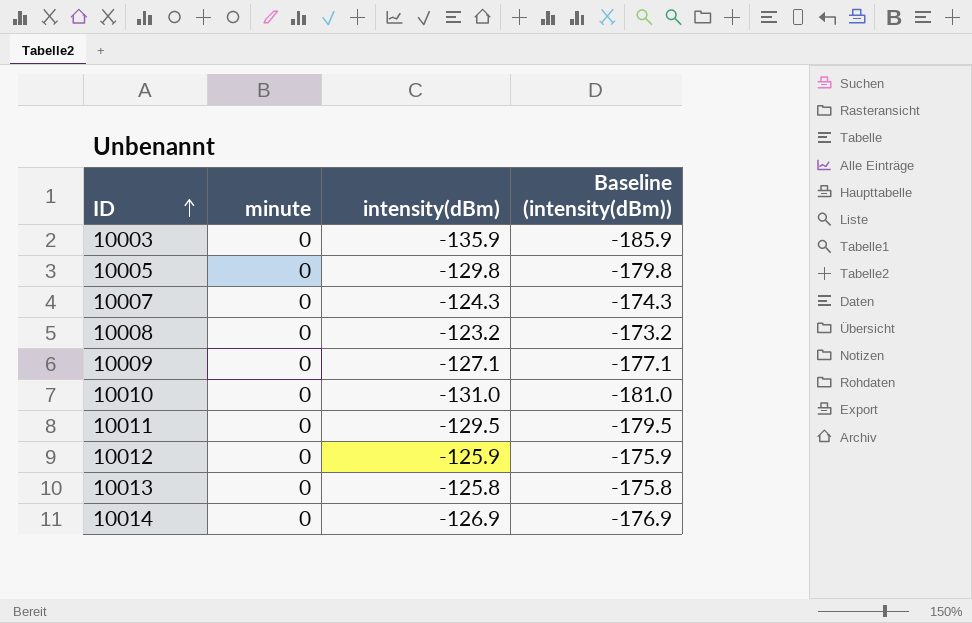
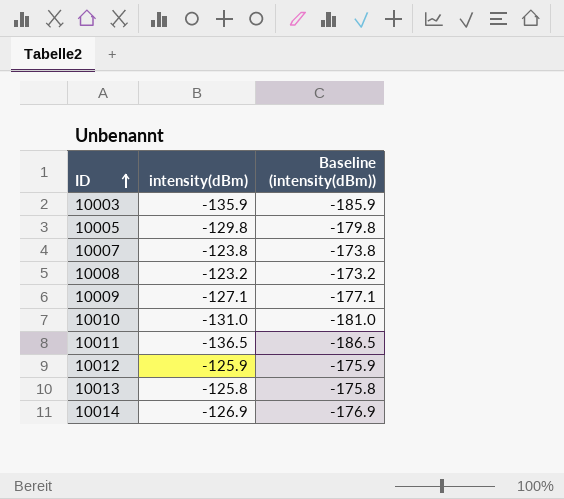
column minute | position: 2 -> none
10007 | intensity(dBm): -124.3 -> -123.8
10007 | Baseline (intensity(dBm)): -174.3 -> -173.8
10011 | intensity(dBm): -129.5 -> -136.5
10011 | Baseline (intensity(dBm)): -179.5 -> -186.5

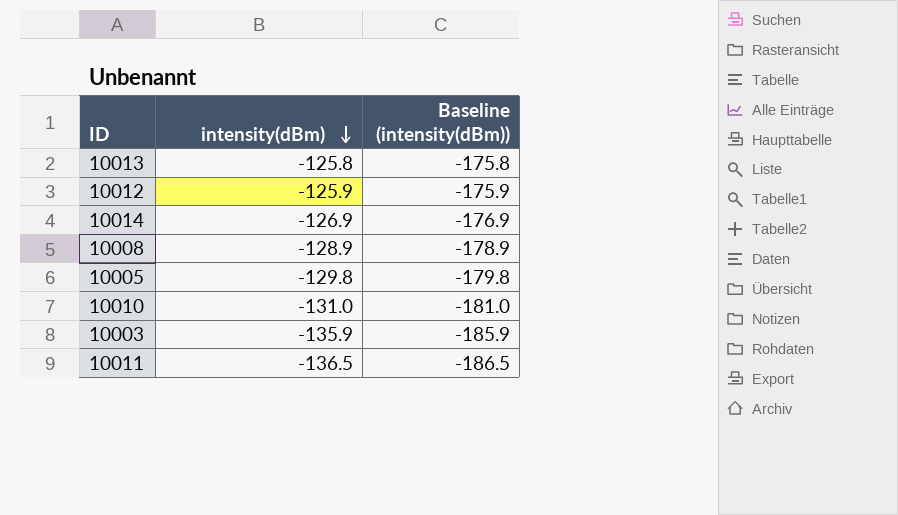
row order: ID ascending -> intensity(dBm) descending
row 10007: -123.8 | -173.8 -> none
row 10009: -127.1 | -177.1 -> none
10008 | intensity(dBm): -123.2 -> -128.9
10008 | Baseline (intensity(dBm)): -173.2 -> -178.9

